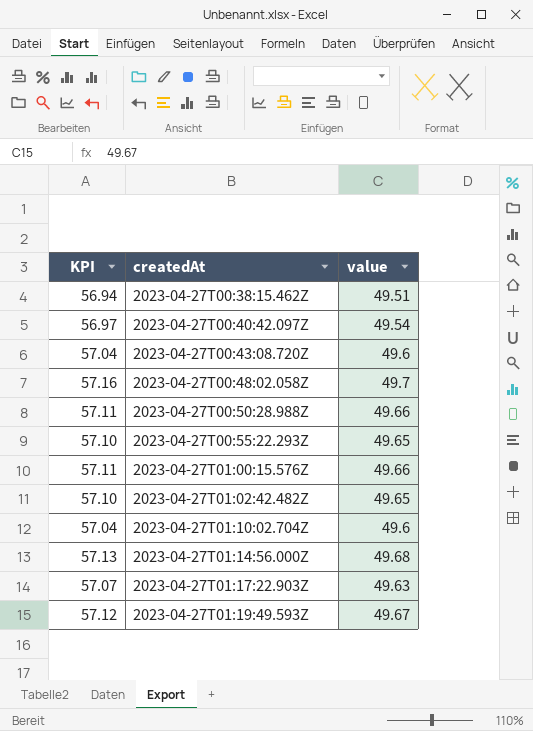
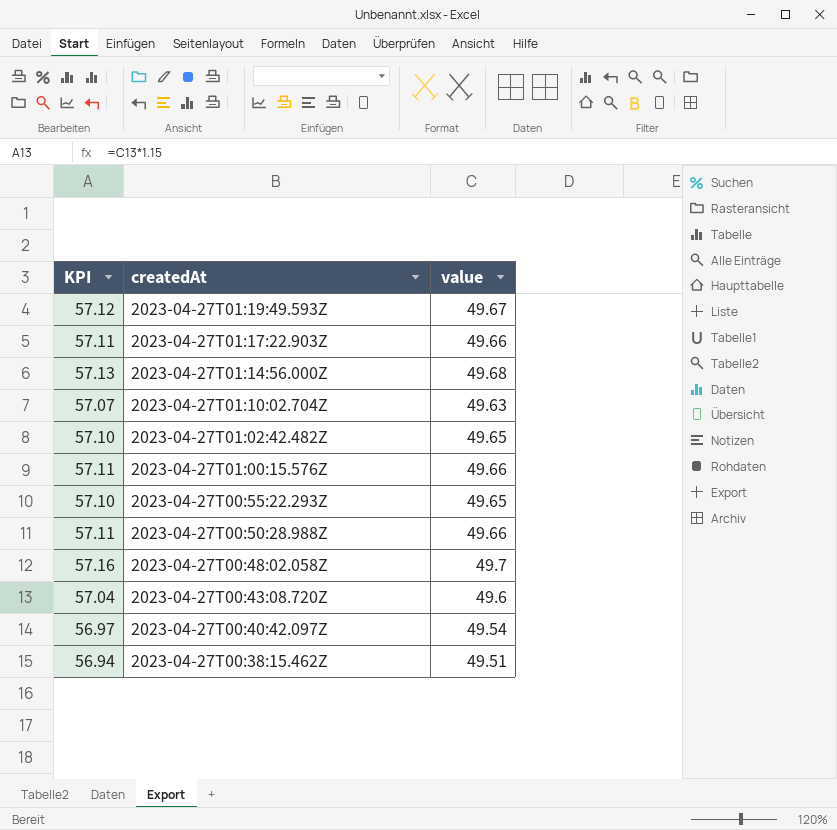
row order: createdAt ascending -> createdAt descending
2023-04-27T01:17:22.903Z | KPI: 57.07 -> 57.11
2023-04-27T01:17:22.903Z | value: 49.63 -> 49.66
2023-04-27T01:10:02.704Z | KPI: 57.04 -> 57.07
2023-04-27T01:10:02.704Z | value: 49.6 -> 49.63

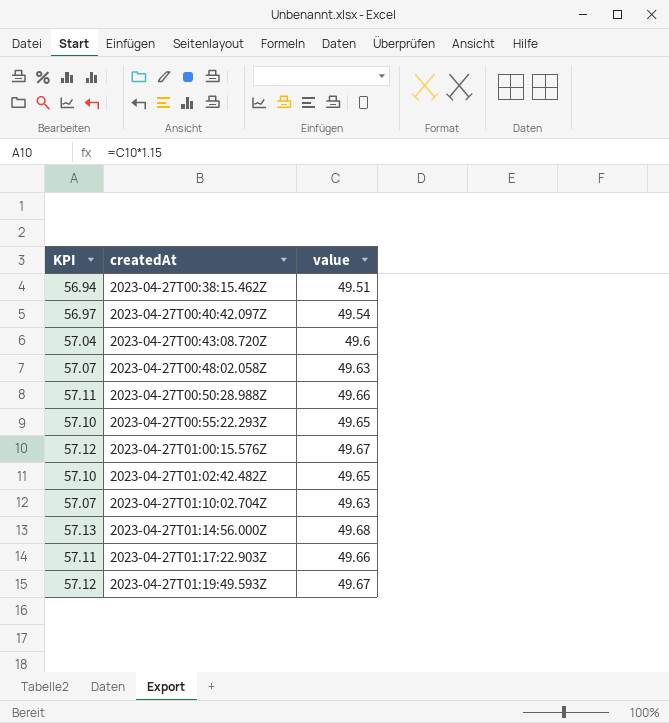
row order: createdAt descending -> createdAt ascending
2023-04-27T00:48:02.058Z | KPI: 57.16 -> 57.07
2023-04-27T00:48:02.058Z | value: 49.7 -> 49.63
2023-04-27T01:00:15.576Z | KPI: 57.11 -> 57.12
2023-04-27T01:00:15.576Z | value: 49.66 -> 49.67

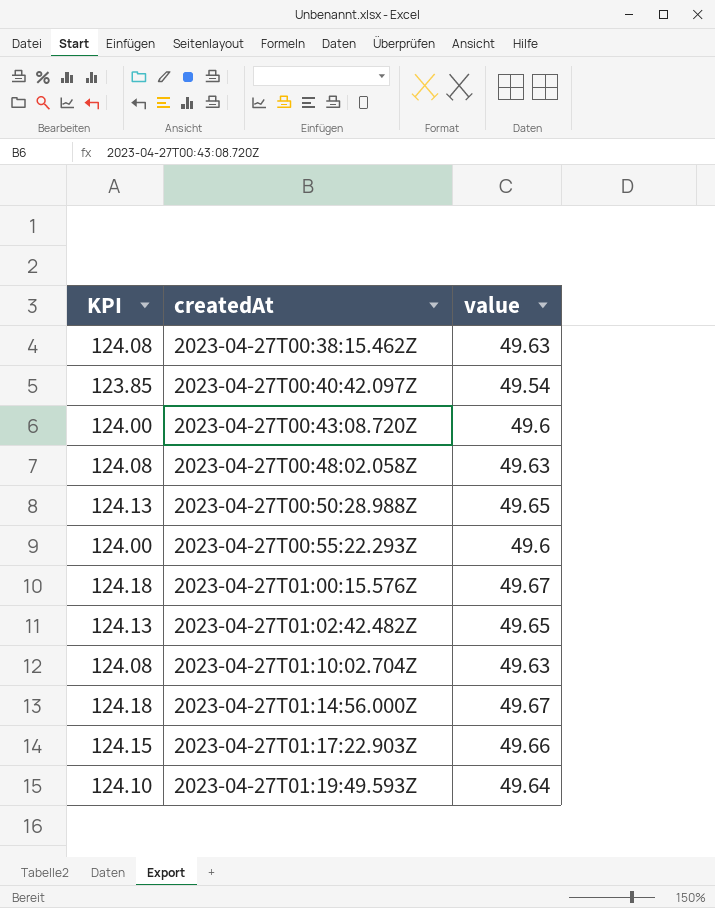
column KPI | formula: [value] * 1.15 -> [value] * 2.5
2023-04-27T00:38:15.462Z | value: 49.51 -> 49.63
2023-04-27T00:50:28.988Z | value: 49.66 -> 49.65
2023-04-27T00:55:22.293Z | value: 49.65 -> 49.6
2023-04-27T01:14:56.000Z | value: 49.68 -> 49.67
2023-04-27T01:19:49.593Z | value: 49.67 -> 49.64

